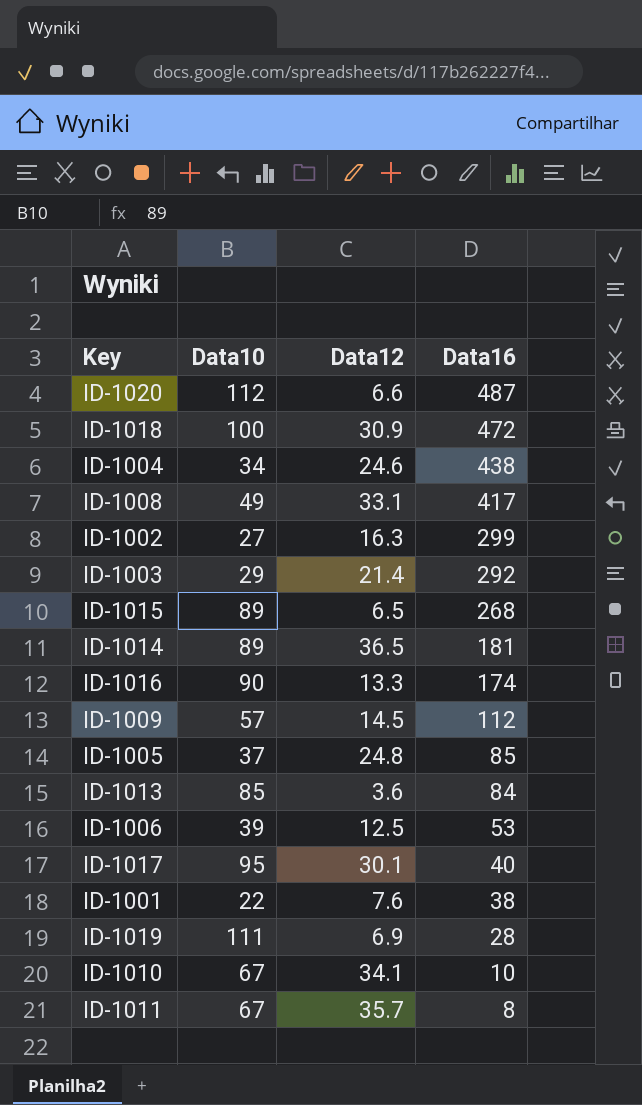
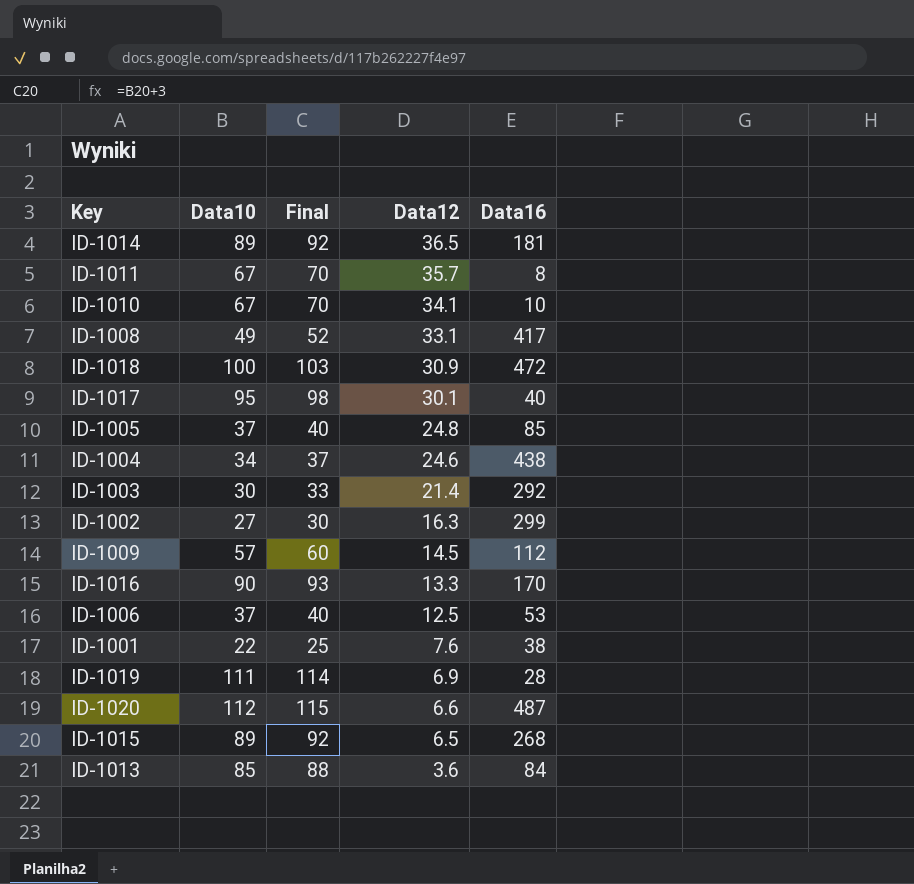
row order: Data16 descending -> Data12 descending
column Final | formula: none -> [Data10] + 3
ID-1003 | Data10: 29 -> 30
ID-1016 | Data16: 174 -> 170
ID-1006 | Data10: 39 -> 37

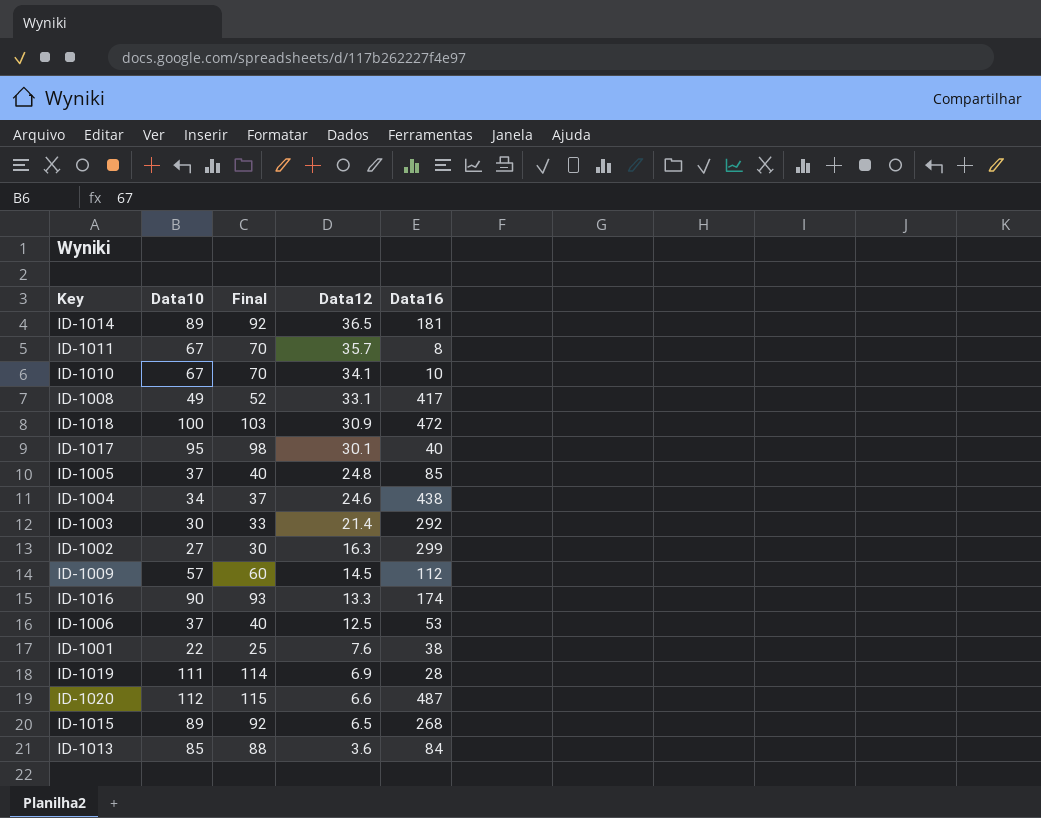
ID-1016 | Data16: 170 -> 174

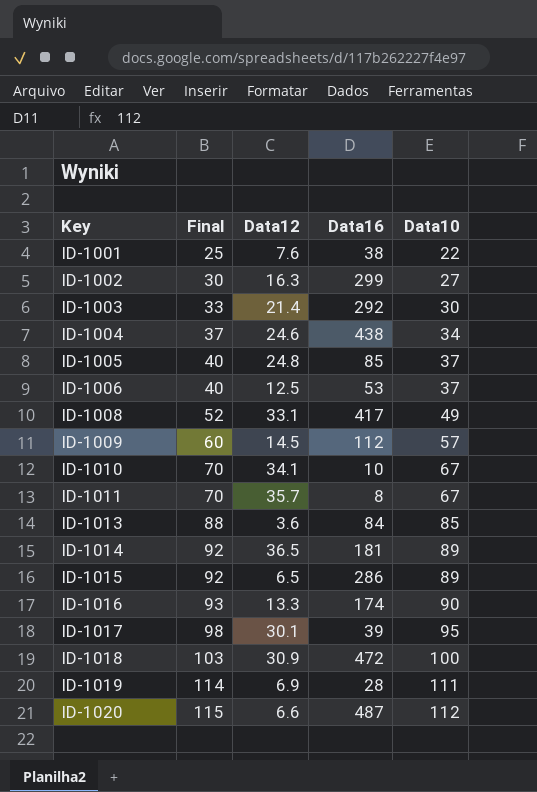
row order: Data12 descending -> Key ascending
column Data10 | position: 2 -> 5
ID-1015 | Data16: 268 -> 286
ID-1017 | Data16: 40 -> 39

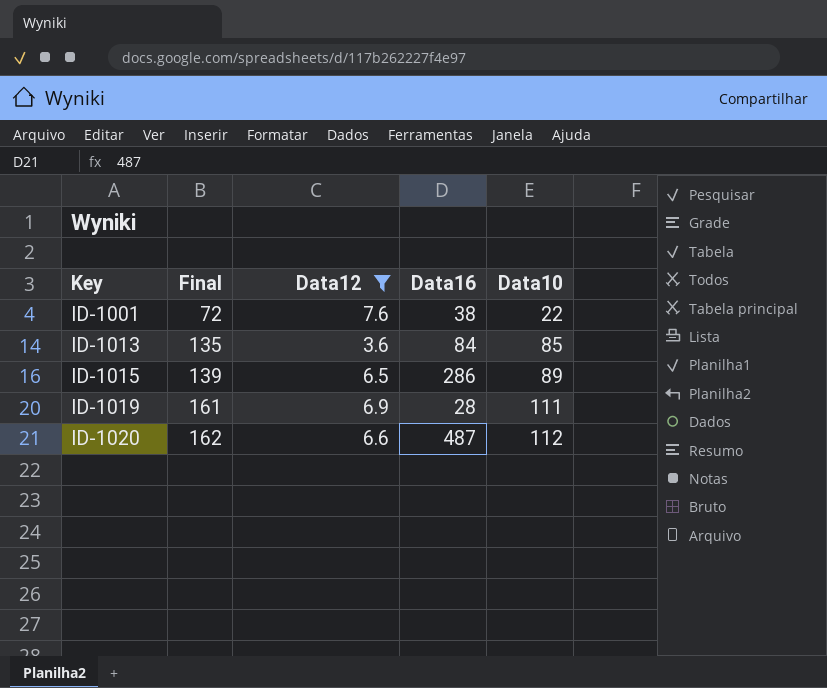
filter: none -> Data12 <= 7.6
column Final | formula: [Data10] + 3 -> [Data10] + 50

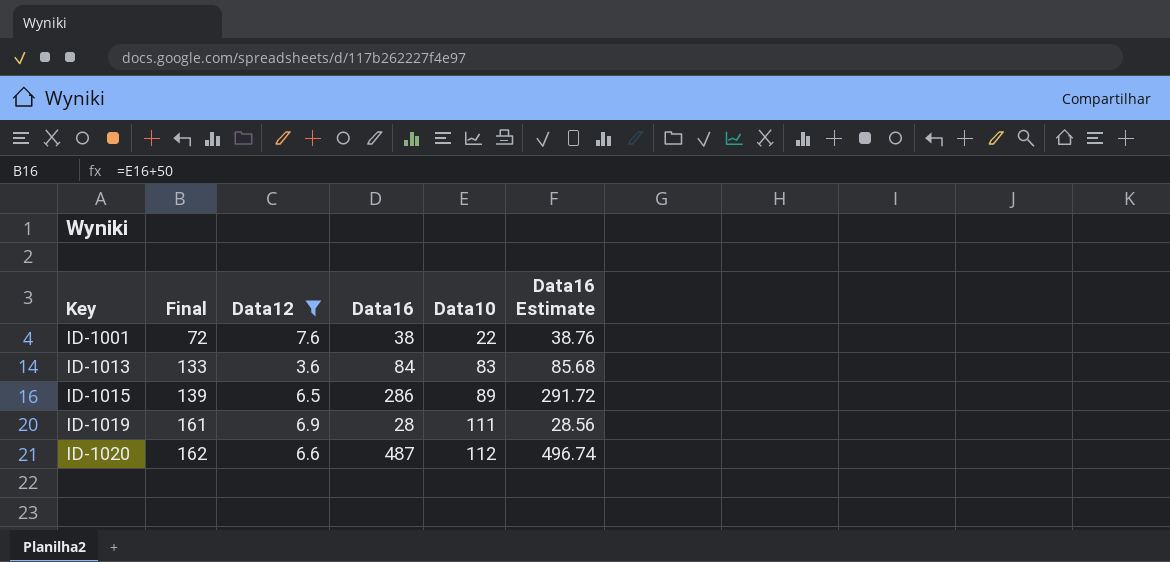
column Data16 Estimate | formula: none -> [Data16] * 1.02
ID-1013 | Final: 135 -> 133
ID-1013 | Data10: 85 -> 83

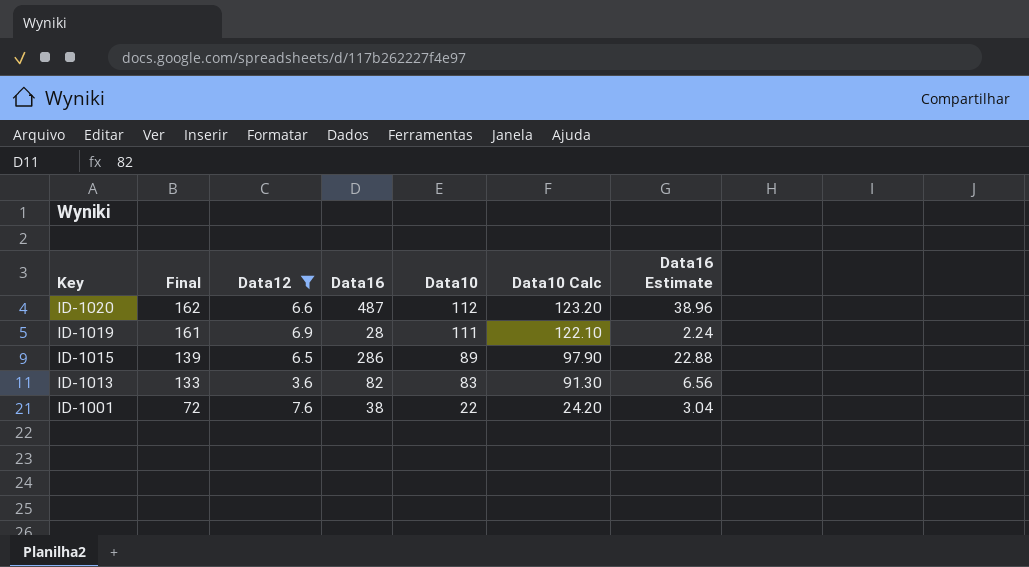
row order: Key ascending -> Key descending
column Data10 Calc | formula: none -> [Data10] * 1.1
column Data16 Estimate | formula: [Data16] * 1.02 -> [Data16] * 0.08
ID-1013 | Data16: 84 -> 82

